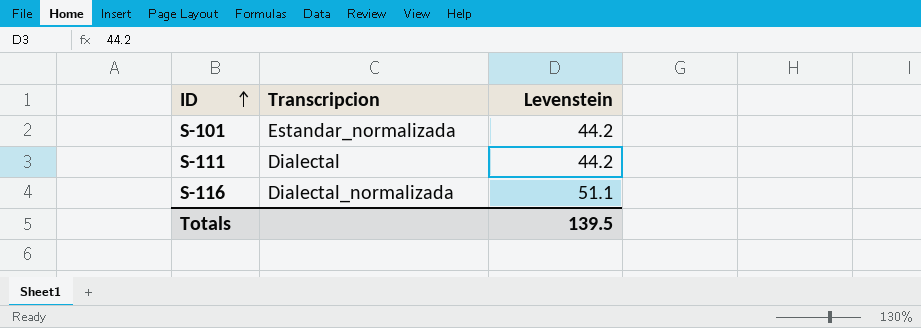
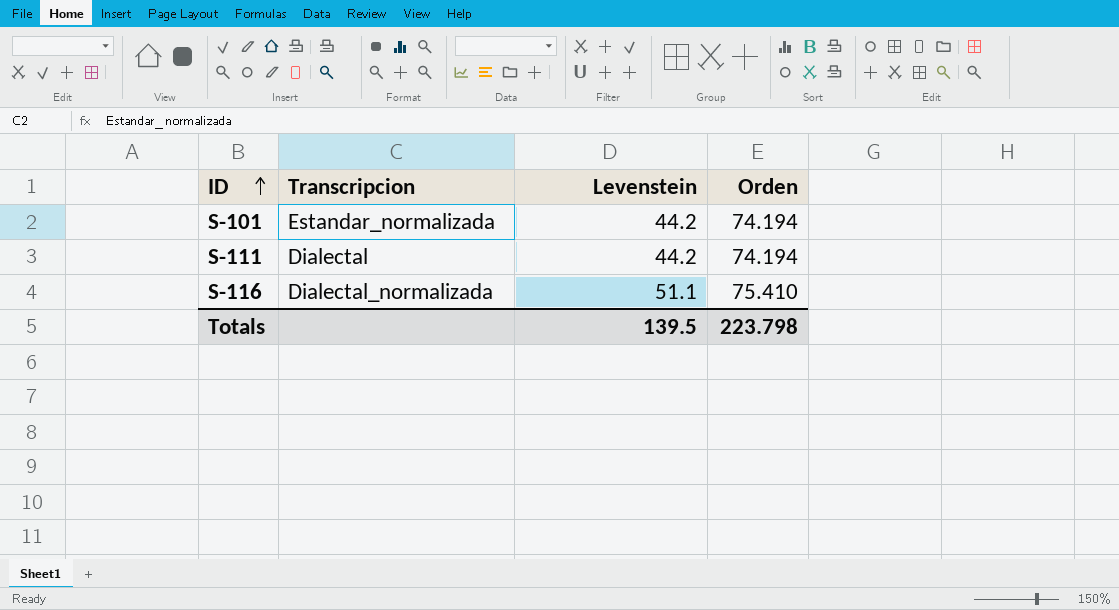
column Orden | position: none -> 4

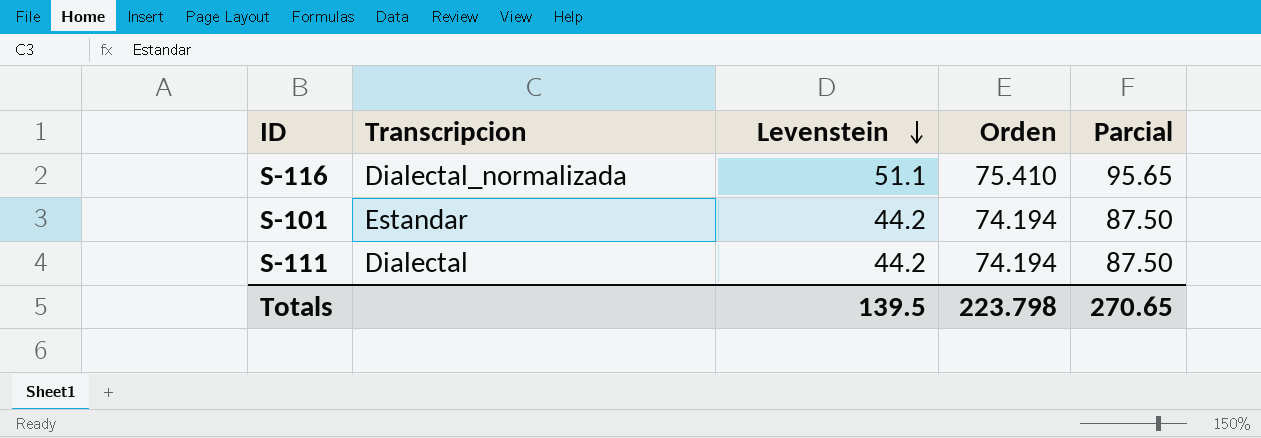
row order: ID ascending -> Levenstein descending
column Parcial | position: none -> 5
S-101 | Transcripcion: Estandar_normalizada -> Estandar

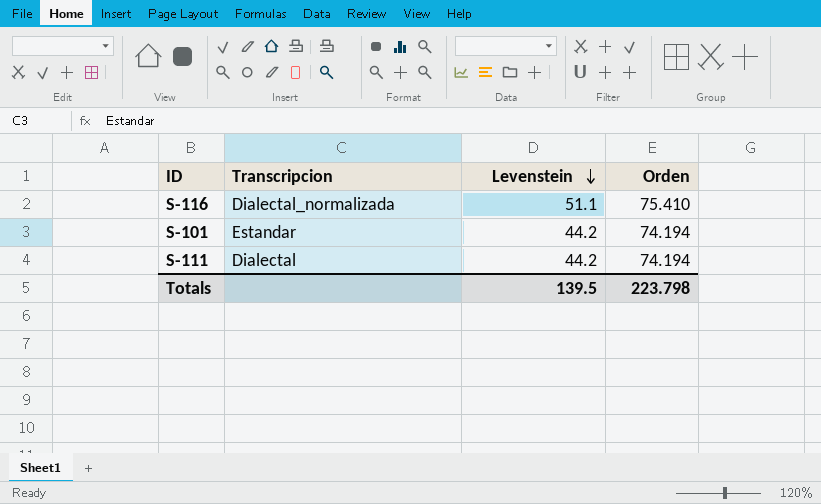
column Parcial | position: 5 -> none

